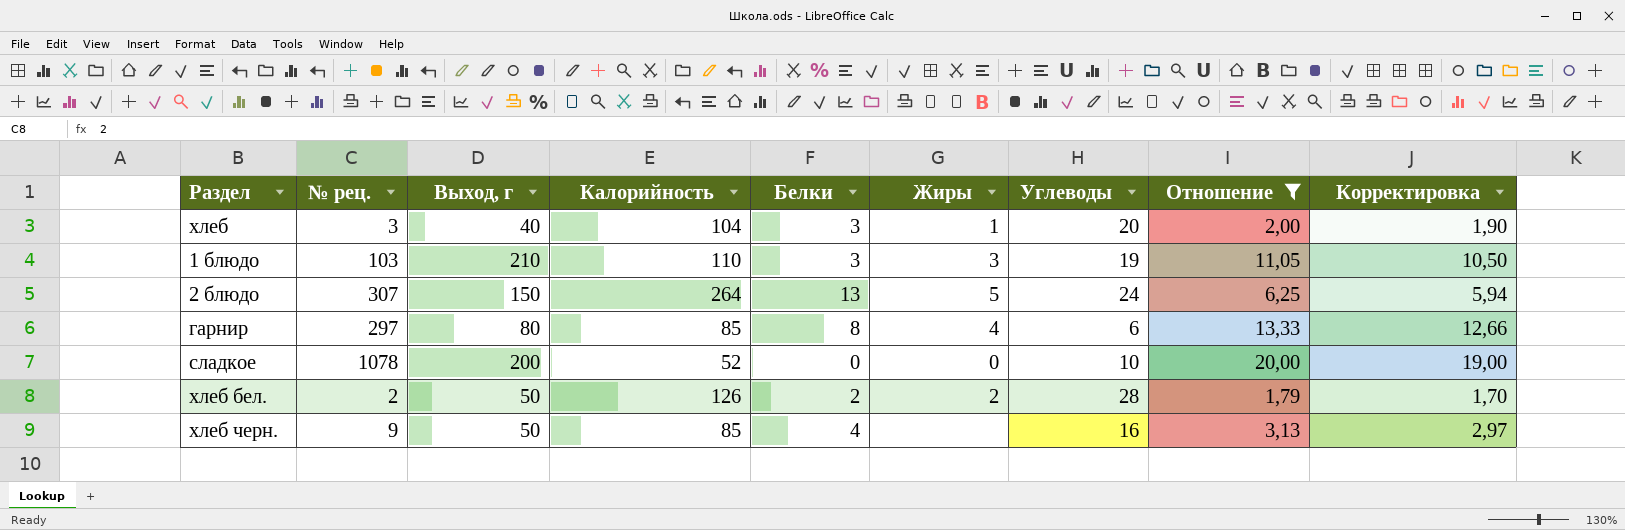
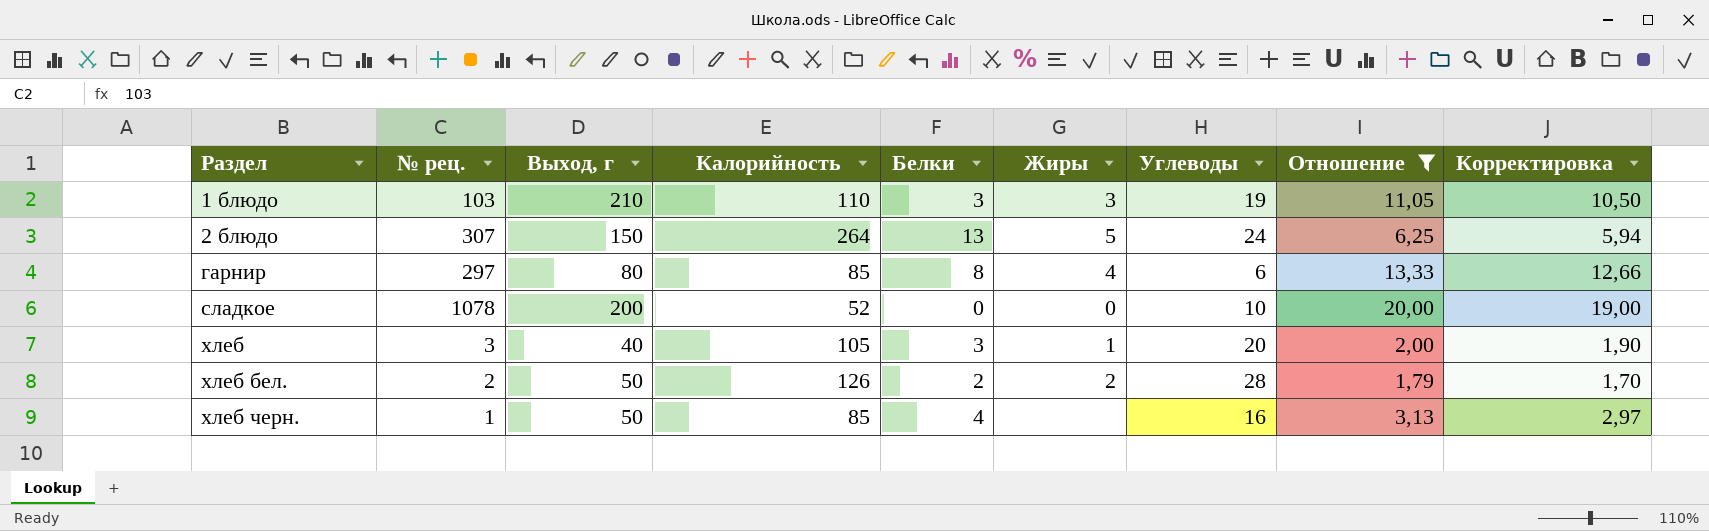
row order: none -> Раздел ascending
хлеб | Калорийность: 104 -> 105
хлеб черн. | № рец.: 9 -> 1

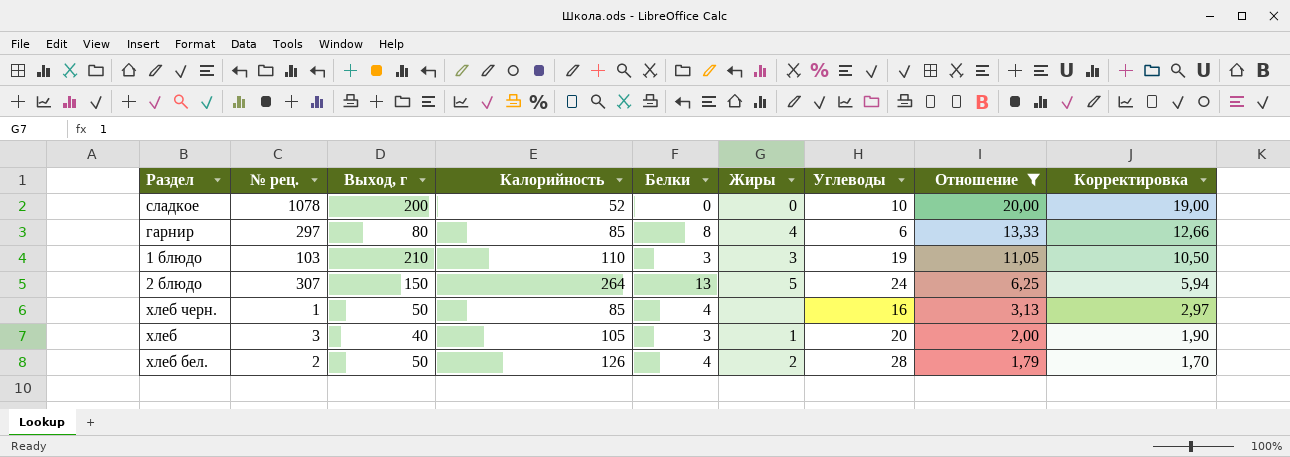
row order: Раздел ascending -> Отношение descending
хлеб бел. | Белки: 2 -> 4

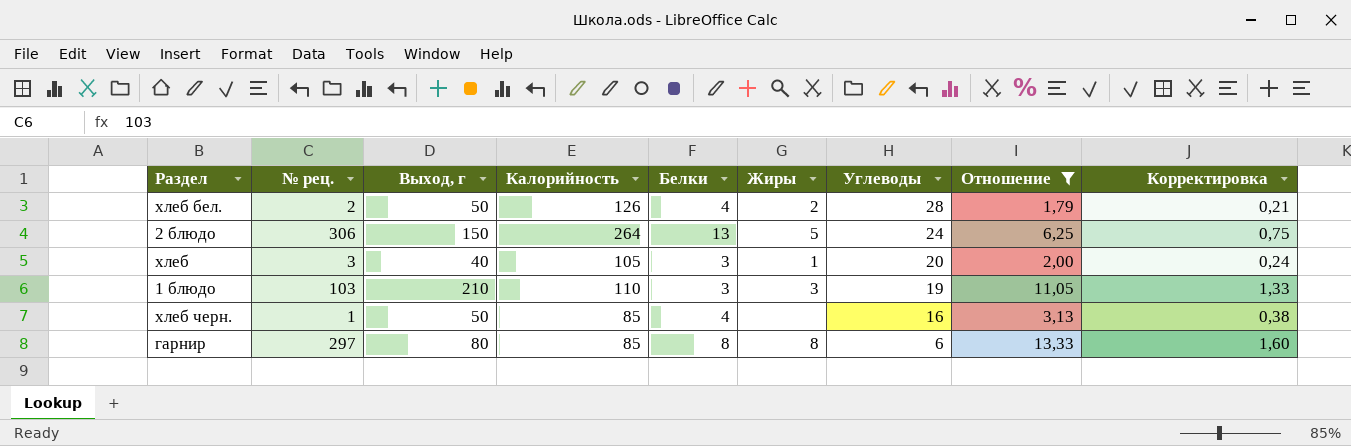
row order: Отношение descending -> Углеводы descending
column Корректировка | formula: [Отношение] * 0,95 -> [Отношение] * 0,12
row сладкое: 1078 | 200 | 52 | 0 | 0 | 10 | 20,00 | 19,00 -> none
2 блюдо | № рец.: 307 -> 306
гарнир | Жиры: 4 -> 8

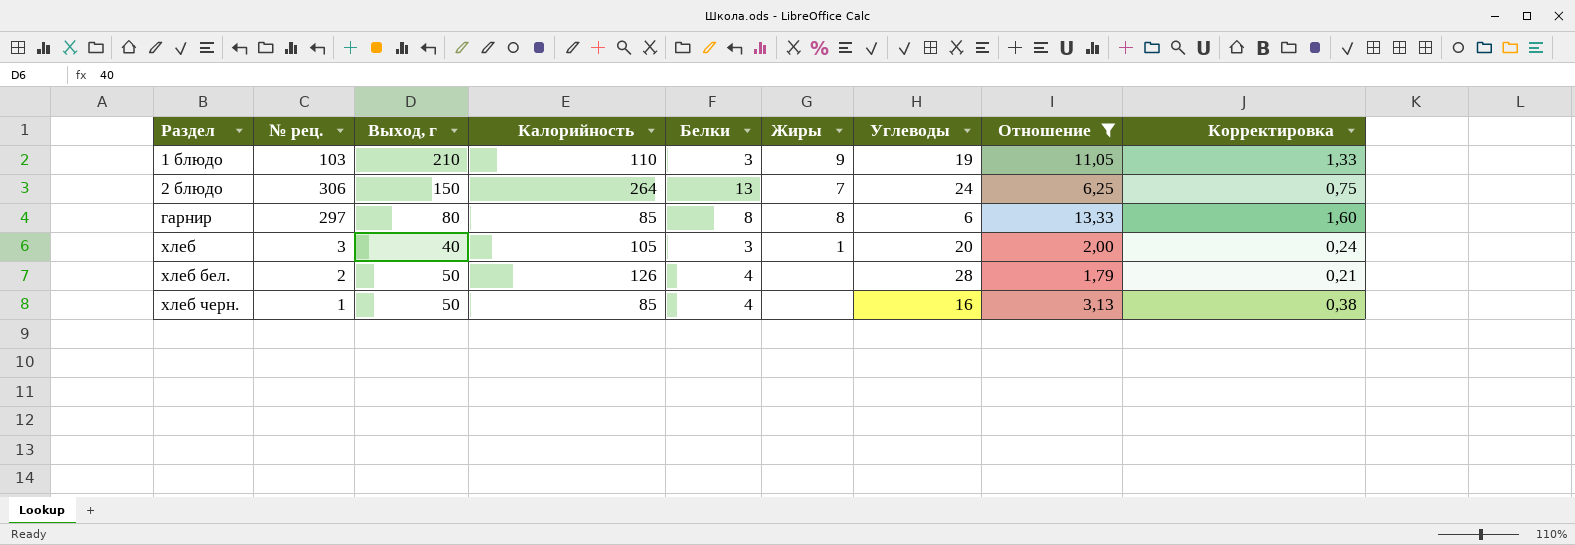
row order: Углеводы descending -> Раздел ascending
1 блюдо | Жиры: 3 -> 9
2 блюдо | Жиры: 5 -> 7
хлеб бел. | Жиры: 2 -> none

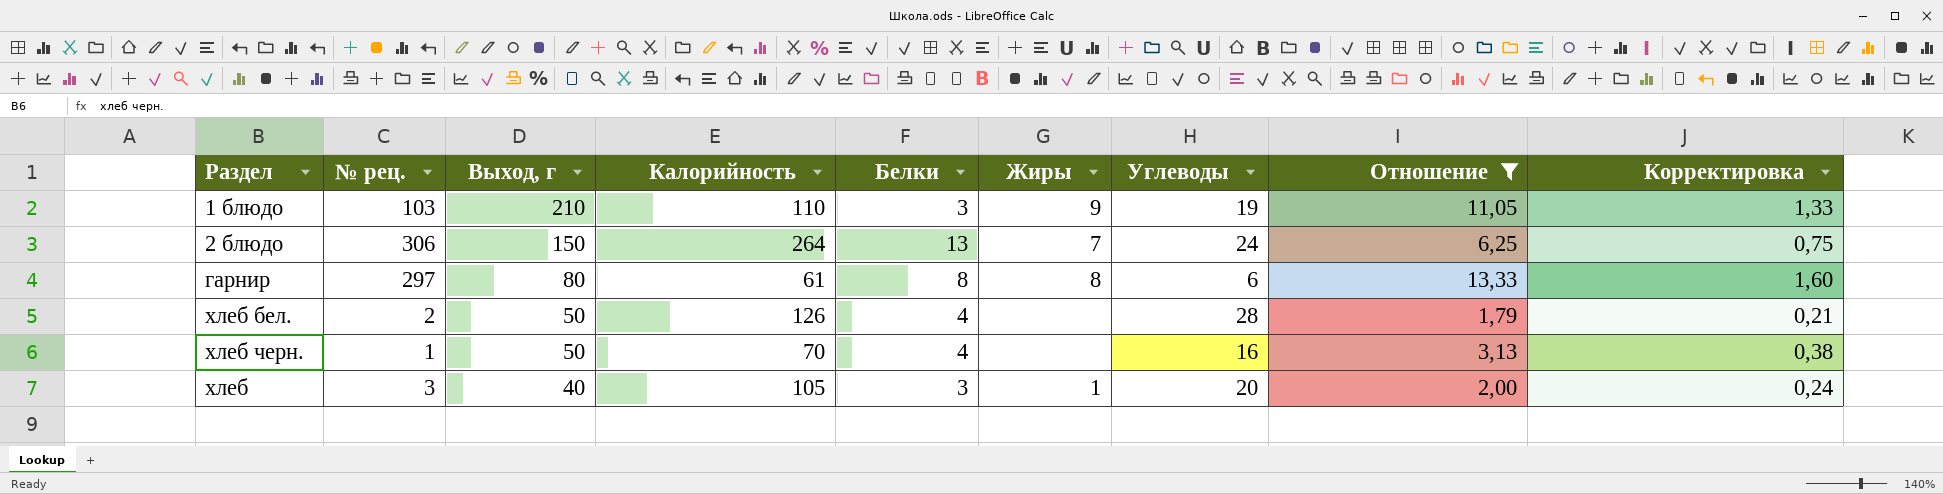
row order: Раздел ascending -> Выход, г descending
гарнир | Калорийность: 85 -> 61
хлеб черн. | Калорийность: 85 -> 70

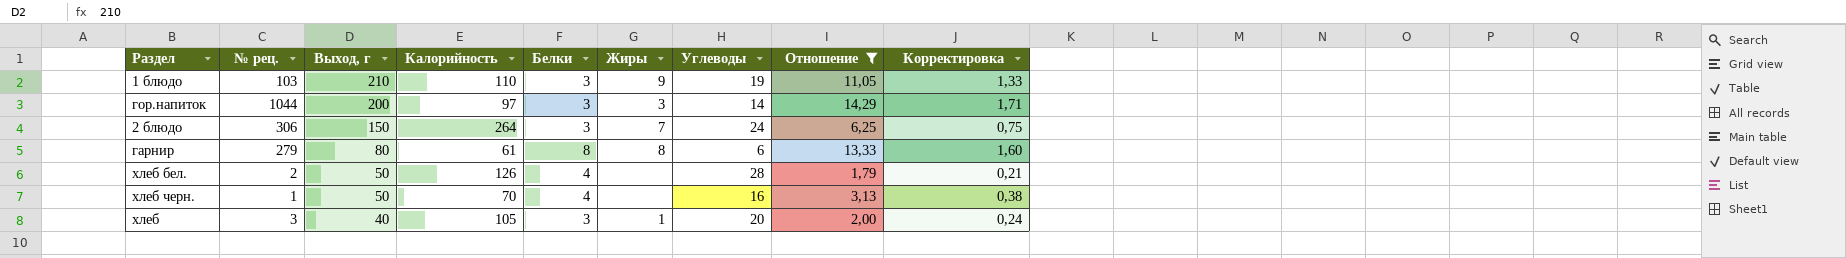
row гор.напиток: none -> 1044 | 200 | 97 | 3 | 3 | 14 | 14,29 | 1,71
2 блюдо | Белки: 13 -> 3
гарнир | № рец.: 297 -> 279

